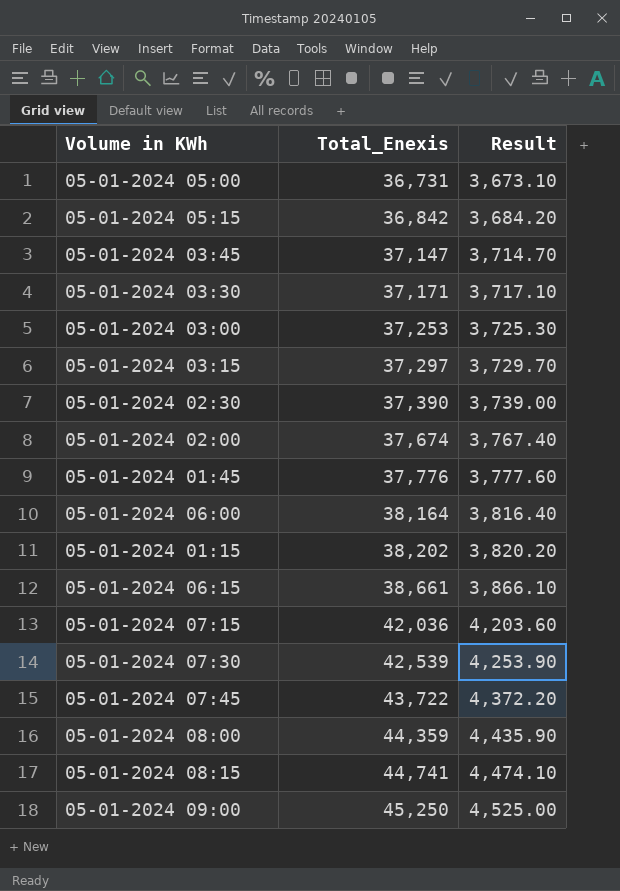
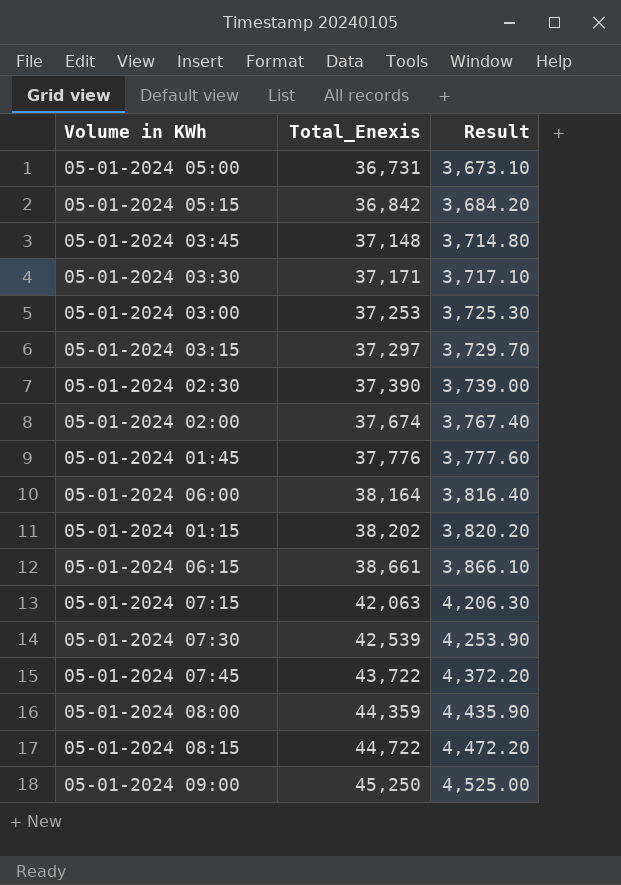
05-01-2024 03:45 | Total_Enexis: 37,147 -> 37,148
05-01-2024 03:45 | Result: 3,714.70 -> 3,714.80
05-01-2024 07:15 | Total_Enexis: 42,036 -> 42,063
05-01-2024 07:15 | Result: 4,203.60 -> 4,206.30
05-01-2024 08:15 | Total_Enexis: 44,741 -> 44,722
05-01-2024 08:15 | Result: 4,474.10 -> 4,472.20

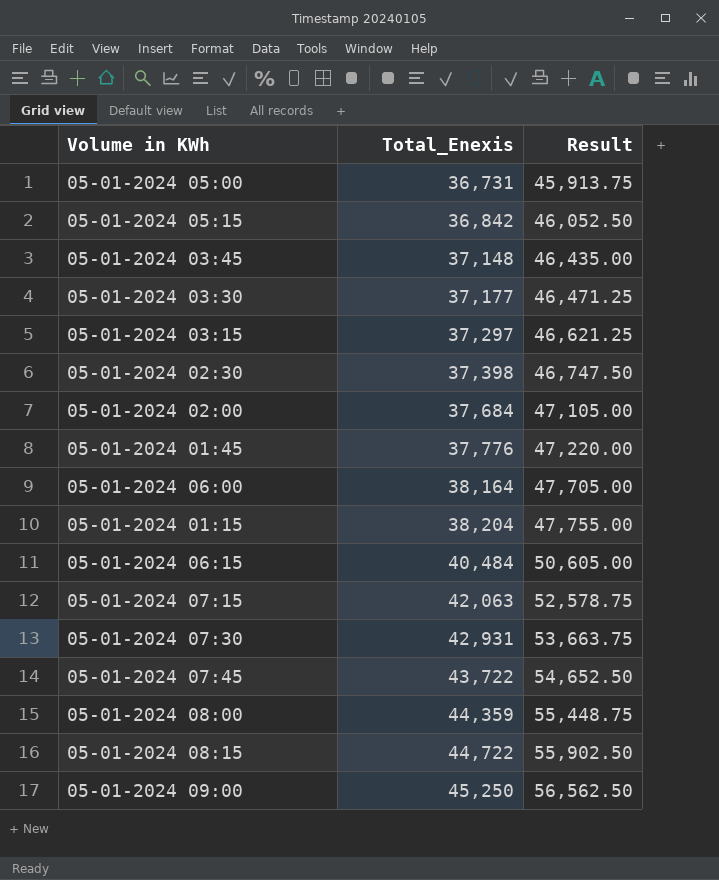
column Result | formula: [Total_Enexis] * 0.1 -> [Total_Enexis] * 1.25
row 05-01-2024 03:00: 37,253 | 3,725.30 -> none
05-01-2024 03:30 | Total_Enexis: 37,171 -> 37,177
05-01-2024 02:30 | Total_Enexis: 37,390 -> 37,398
05-01-2024 02:00 | Total_Enexis: 37,674 -> 37,684
05-01-2024 01:15 | Total_Enexis: 38,202 -> 38,204
05-01-2024 06:15 | Total_Enexis: 38,661 -> 40,484
05-01-2024 07:30 | Total_Enexis: 42,539 -> 42,931

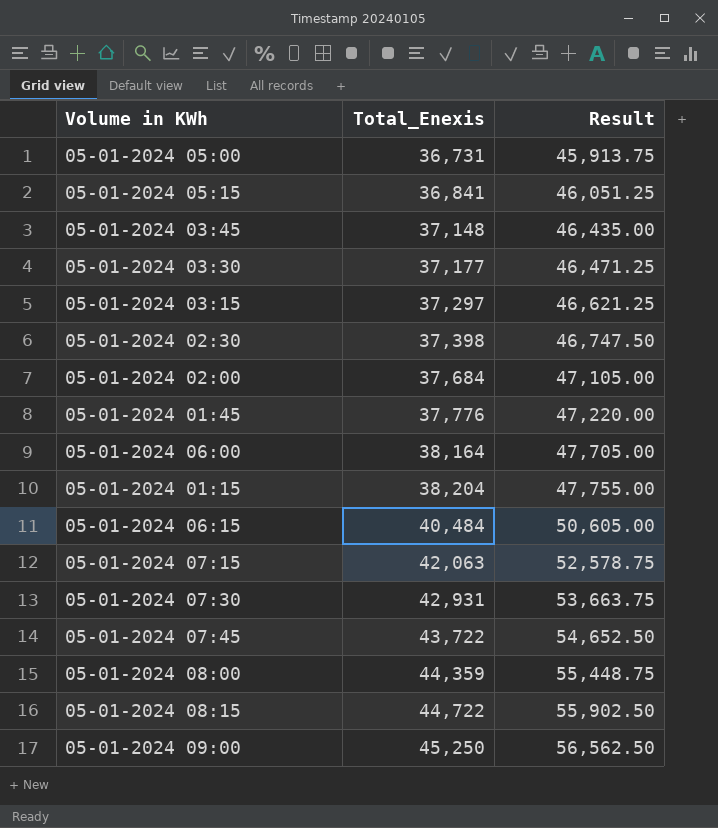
05-01-2024 05:15 | Total_Enexis: 36,842 -> 36,841
05-01-2024 05:15 | Result: 46,052.50 -> 46,051.25

